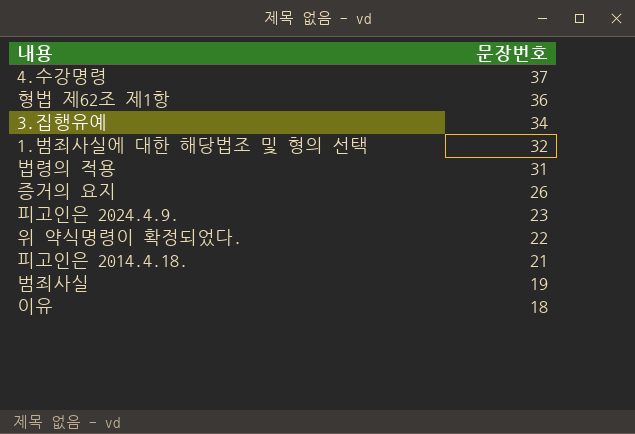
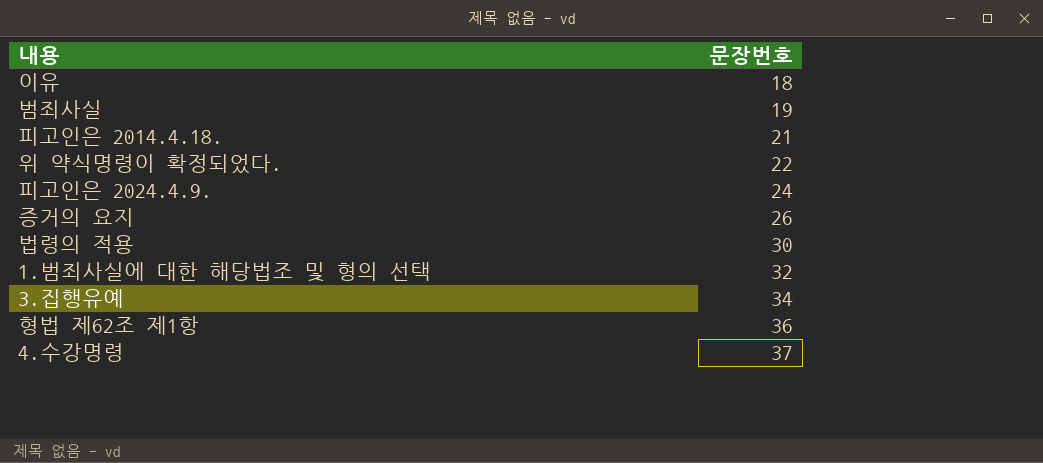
row order: 문장번호 descending -> 문장번호 ascending
피고인은 2024.4.9. | 문장번호: 23 -> 24
법령의 적용 | 문장번호: 31 -> 30

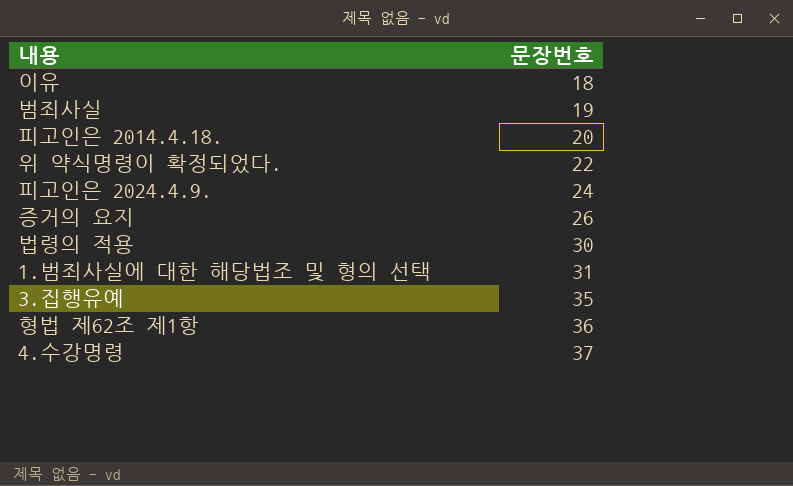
피고인은 2014.4.18. | 문장번호: 21 -> 20
1.범죄사실에 대한 해당법조 및 형의 선택 | 문장번호: 32 -> 31
3.집행유예 | 문장번호: 34 -> 35

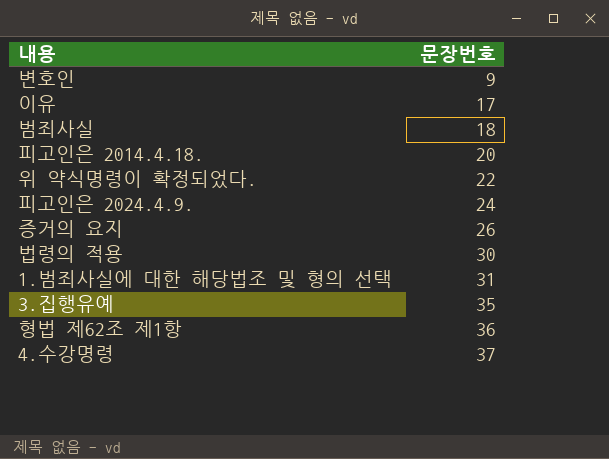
row 변호인: none -> 9
이유 | 문장번호: 18 -> 17
범죄사실 | 문장번호: 19 -> 18

